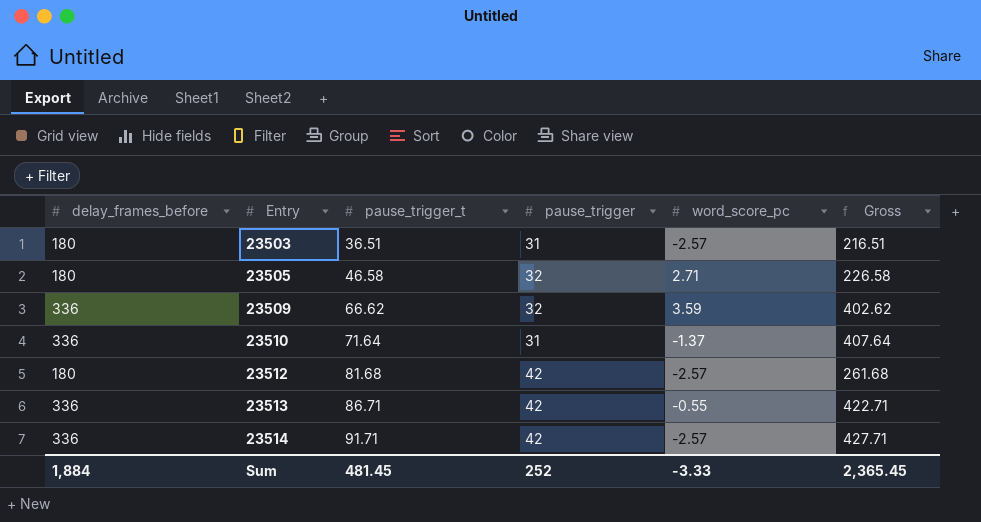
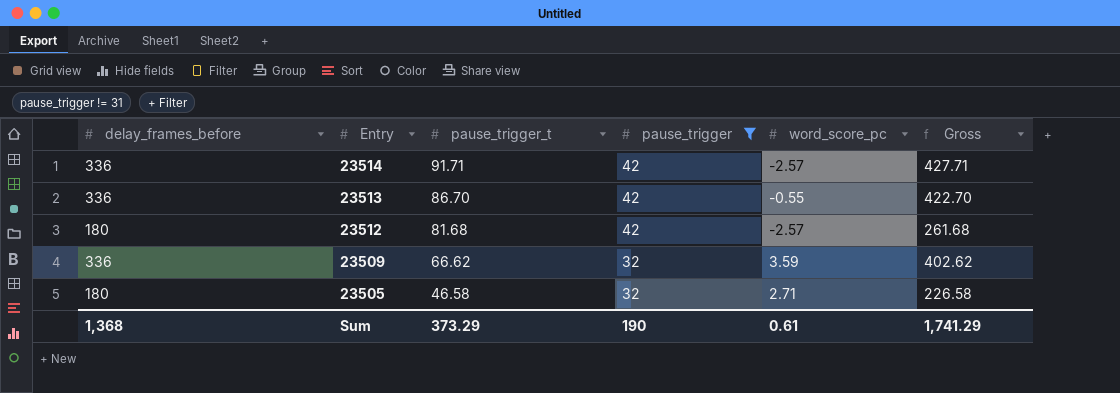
filter: none -> pause_trigger != 31
row order: Entry ascending -> Entry descending
23513 | pause_trigger_t: 86.71 -> 86.70
23513 | Gross: 422.71 -> 422.70
Sum | delay_frames_before: 1,884 -> 1,368
Sum | pause_trigger_t: 481.45 -> 373.29
Sum | pause_trigger: 252 -> 190
Sum | word_score_pc: -3.33 -> 0.61
Sum | Gross: 2,365.45 -> 1,741.29

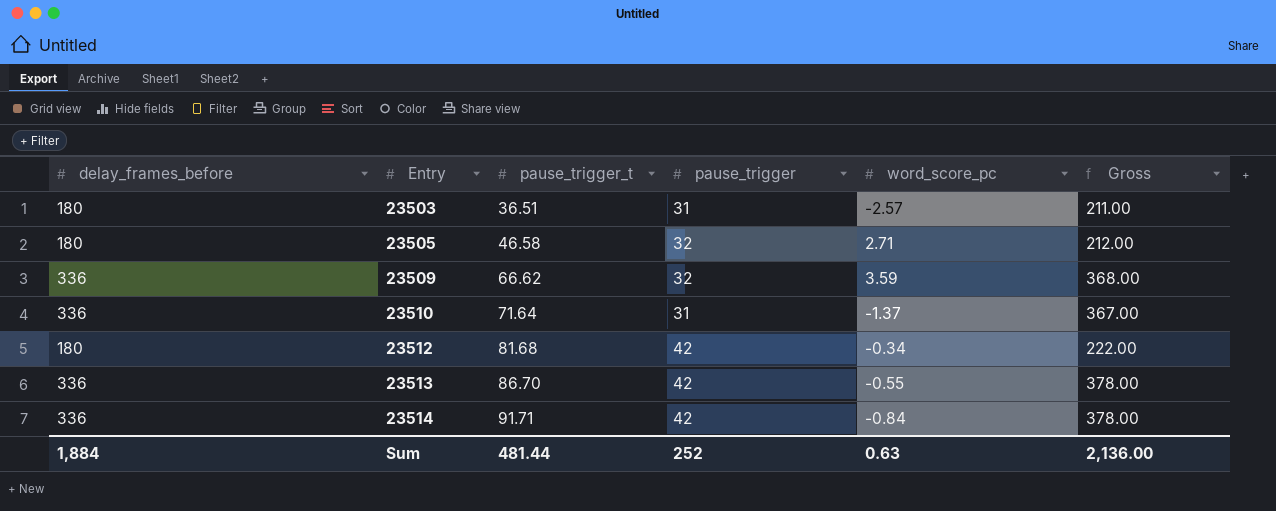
filter: pause_trigger != 31 -> none
row order: Entry descending -> Entry ascending
column Gross | formula: [delay_frames_before] + [pause_trigger_t] -> [delay_frames_before] + [pause_trigger]
23512 | word_score_pc: -2.57 -> -0.34
23514 | word_score_pc: -2.57 -> -0.84
Sum | delay_frames_before: 1,368 -> 1,884
Sum | pause_trigger_t: 373.29 -> 481.44
Sum | pause_trigger: 190 -> 252
Sum | word_score_pc: 0.61 -> 0.63
Sum | Gross: 1,741.29 -> 2,136.00

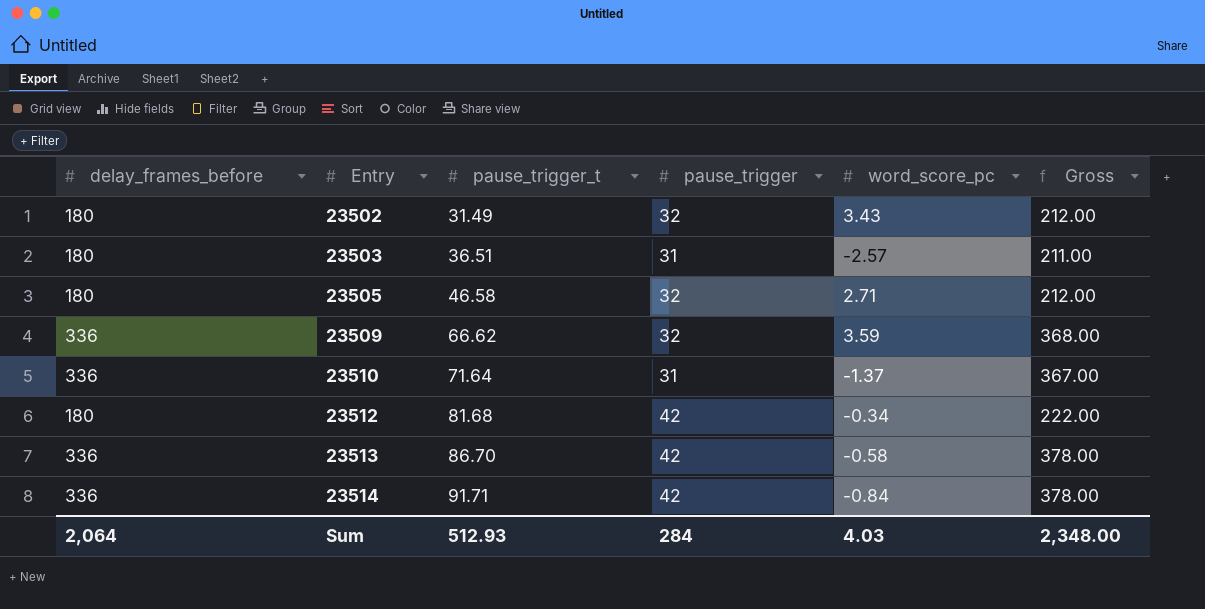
row 23502: none -> 180 | 31.49 | 32 | 3.43 | 212.00
23513 | word_score_pc: -0.55 -> -0.58
Sum | delay_frames_before: 1,884 -> 2,064
Sum | pause_trigger_t: 481.44 -> 512.93
Sum | pause_trigger: 252 -> 284
Sum | word_score_pc: 0.63 -> 4.03
Sum | Gross: 2,136.00 -> 2,348.00

